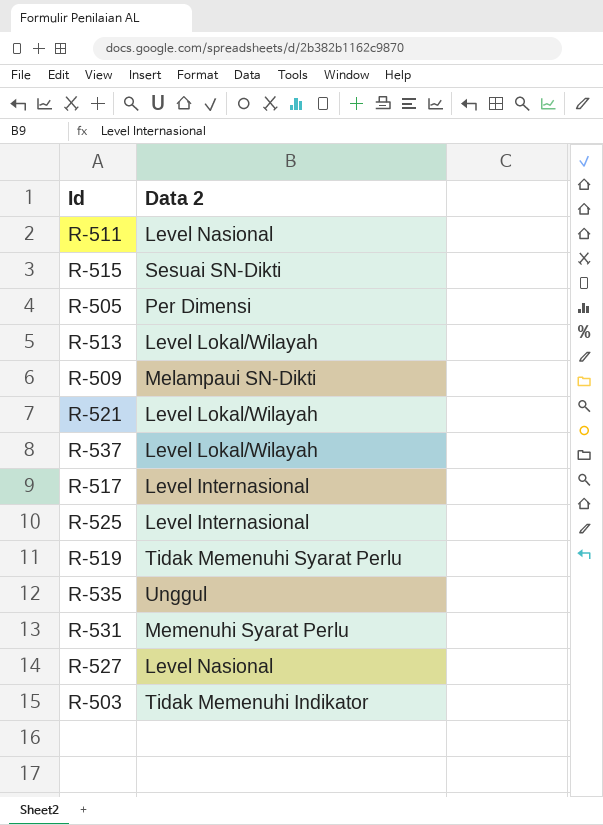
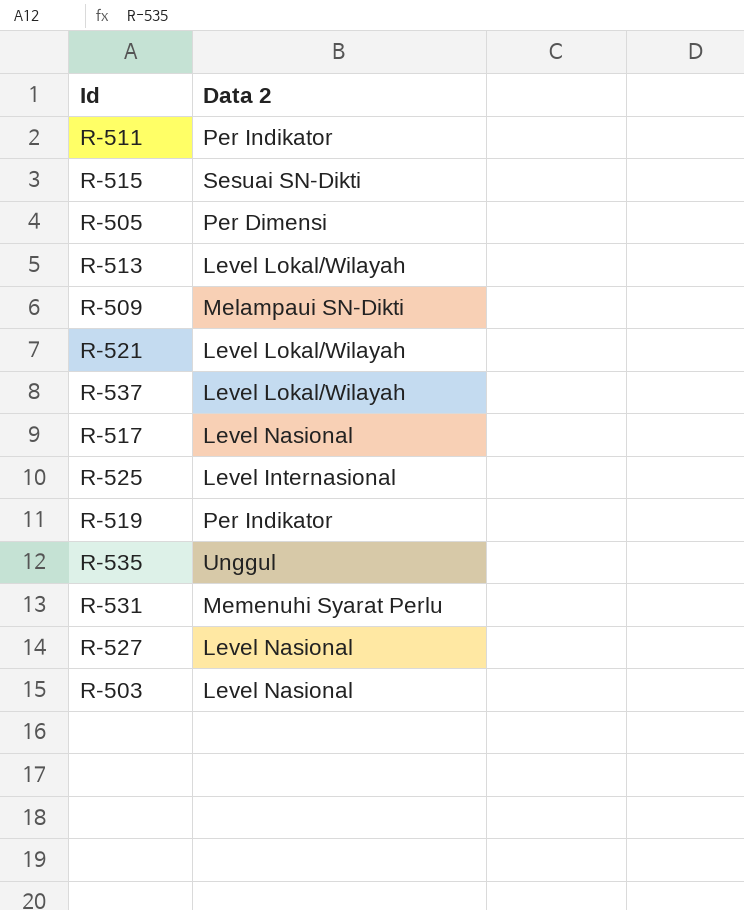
R-511 | Data 2: Level Nasional -> Per Indikator
R-517 | Data 2: Level Internasional -> Level Nasional
R-519 | Data 2: Tidak Memenuhi Syarat Perlu -> Per Indikator
R-503 | Data 2: Tidak Memenuhi Indikator -> Level Nasional

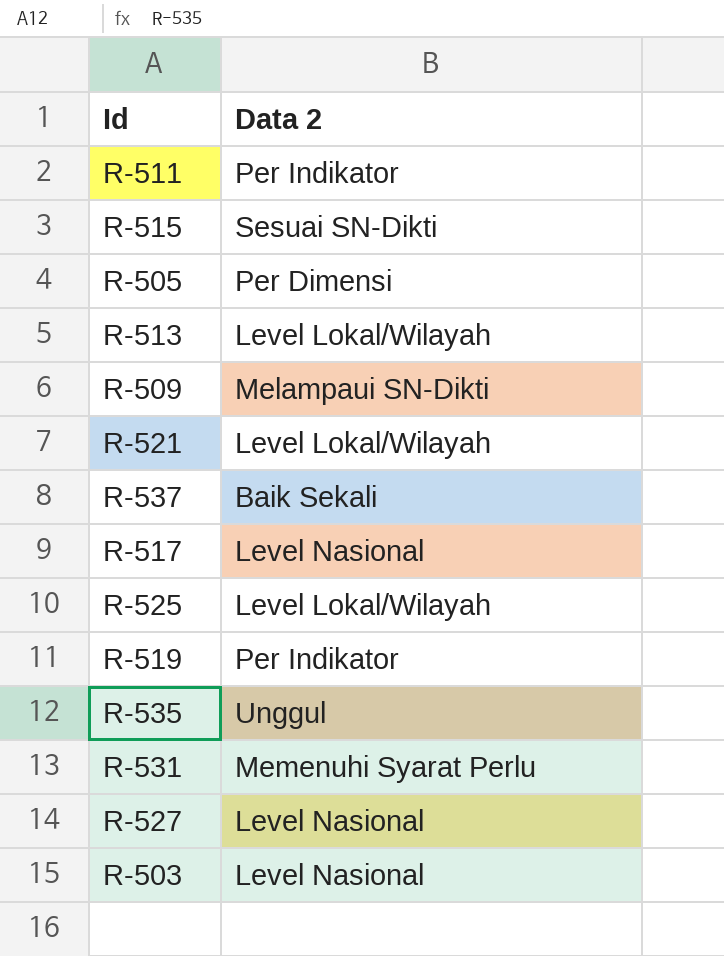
R-537 | Data 2: Level Lokal/Wilayah -> Baik Sekali
R-525 | Data 2: Level Internasional -> Level Lokal/Wilayah

